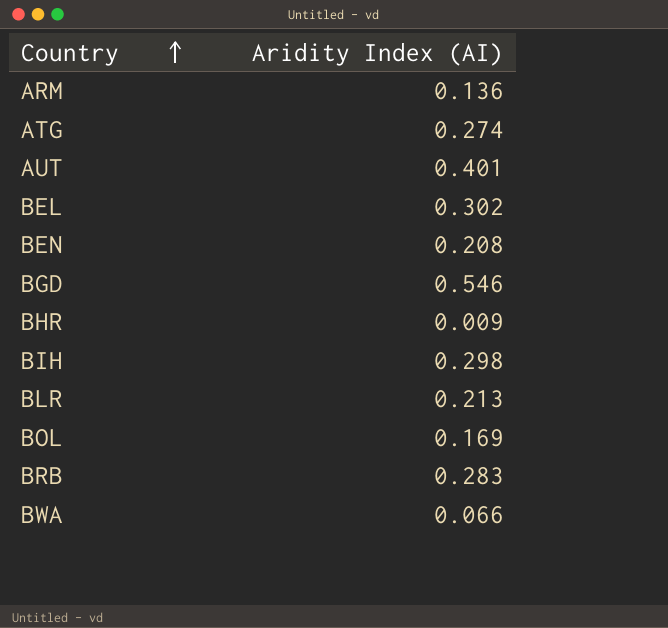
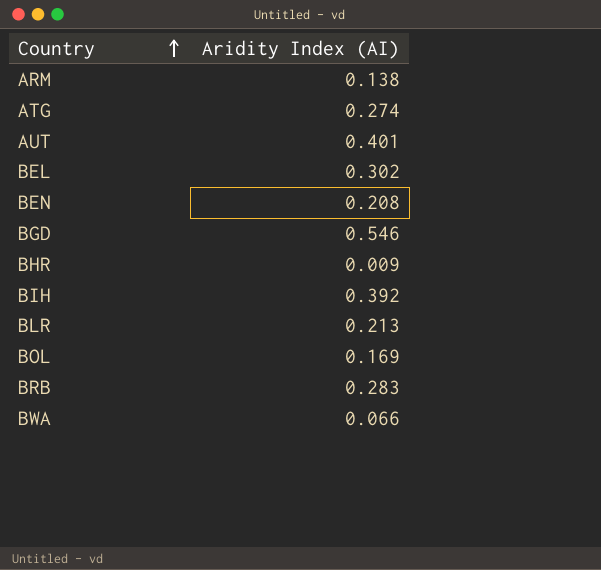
ARM | Aridity Index (AI): 0.136 -> 0.138
BIH | Aridity Index (AI): 0.298 -> 0.392

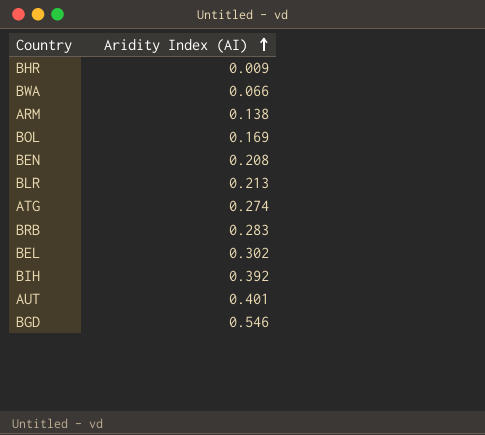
row order: Country ascending -> Aridity Index (AI) ascending

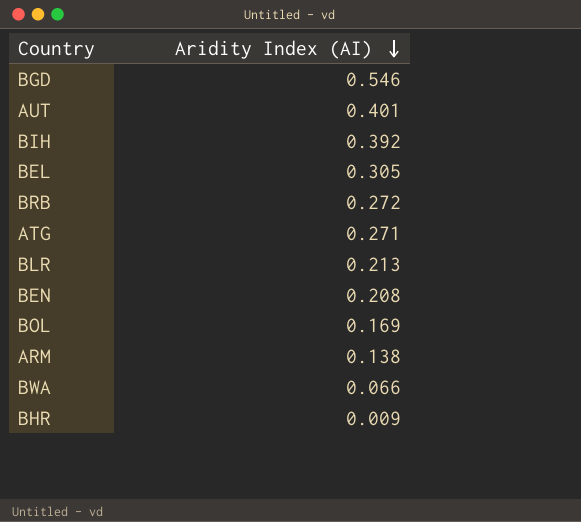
row order: Aridity Index (AI) ascending -> Aridity Index (AI) descending
BEL | Aridity Index (AI): 0.302 -> 0.305
BRB | Aridity Index (AI): 0.283 -> 0.272
ATG | Aridity Index (AI): 0.274 -> 0.271

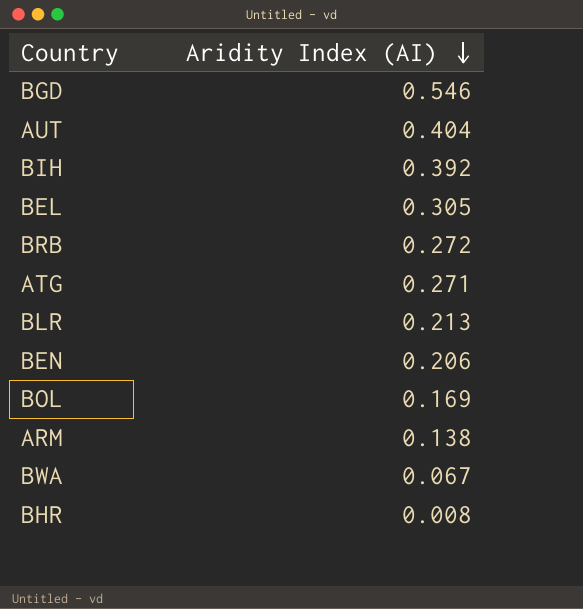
AUT | Aridity Index (AI): 0.401 -> 0.404
BEN | Aridity Index (AI): 0.208 -> 0.206
BWA | Aridity Index (AI): 0.066 -> 0.067
BHR | Aridity Index (AI): 0.009 -> 0.008

